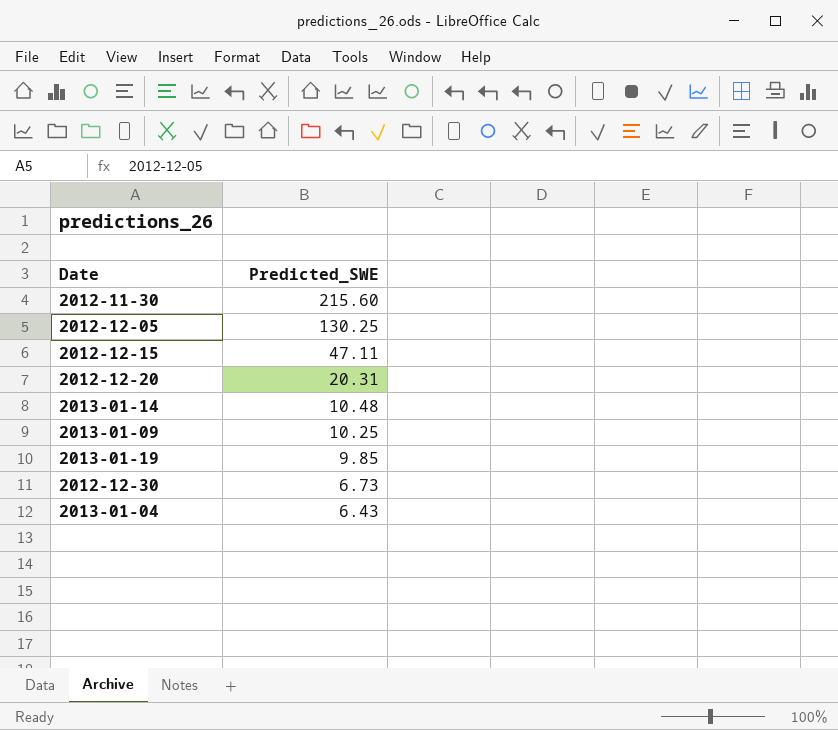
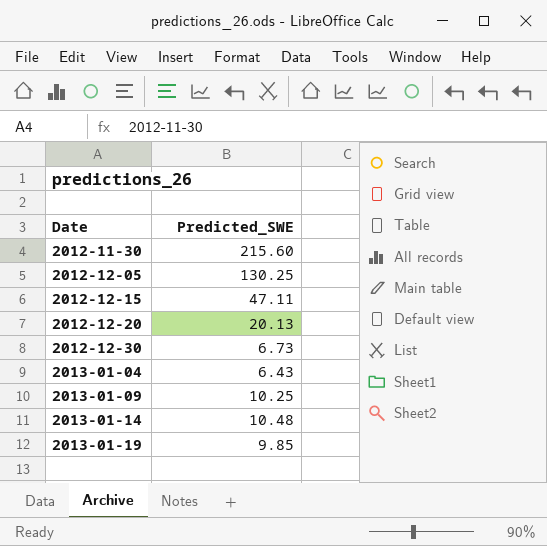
row order: Predicted_SWE descending -> Date ascending
2012-12-20 | Predicted_SWE: 20.31 -> 20.13

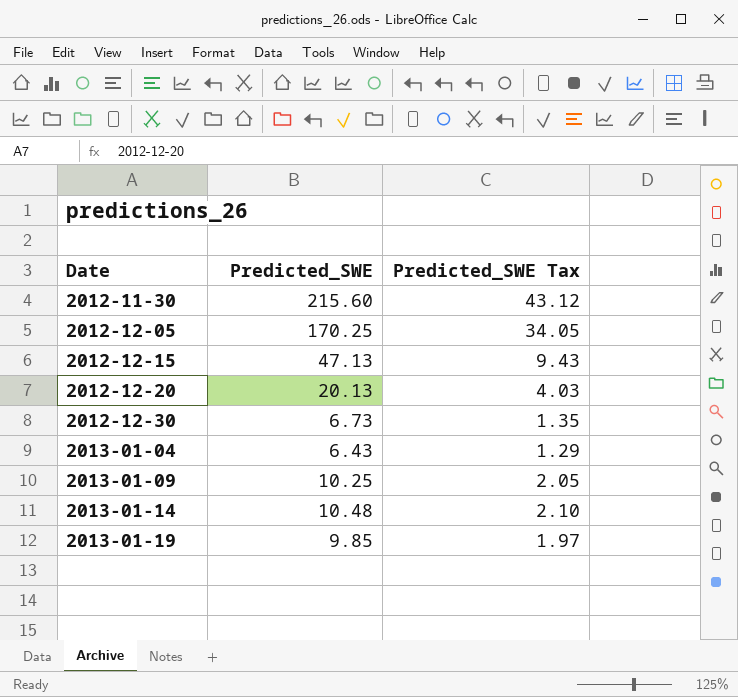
column Predicted_SWE Tax | formula: none -> [Predicted_SWE] * 0.2
2012-12-05 | Predicted_SWE: 130.25 -> 170.25
2012-12-15 | Predicted_SWE: 47.11 -> 47.13

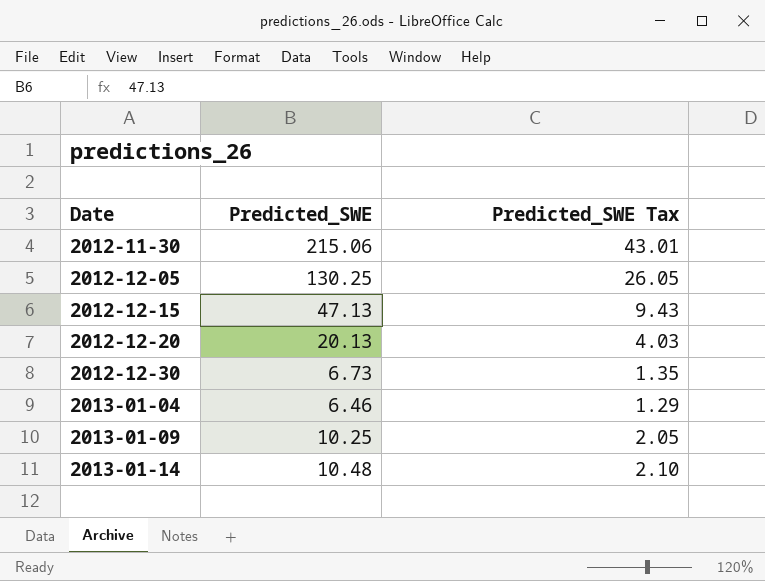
row 2013-01-19: 9.85 | 1.97 -> none
2012-11-30 | Predicted_SWE: 215.60 -> 215.06
2012-11-30 | Predicted_SWE Tax: 43.12 -> 43.01
2012-12-05 | Predicted_SWE: 170.25 -> 130.25
2012-12-05 | Predicted_SWE Tax: 34.05 -> 26.05
2013-01-04 | Predicted_SWE: 6.43 -> 6.46

